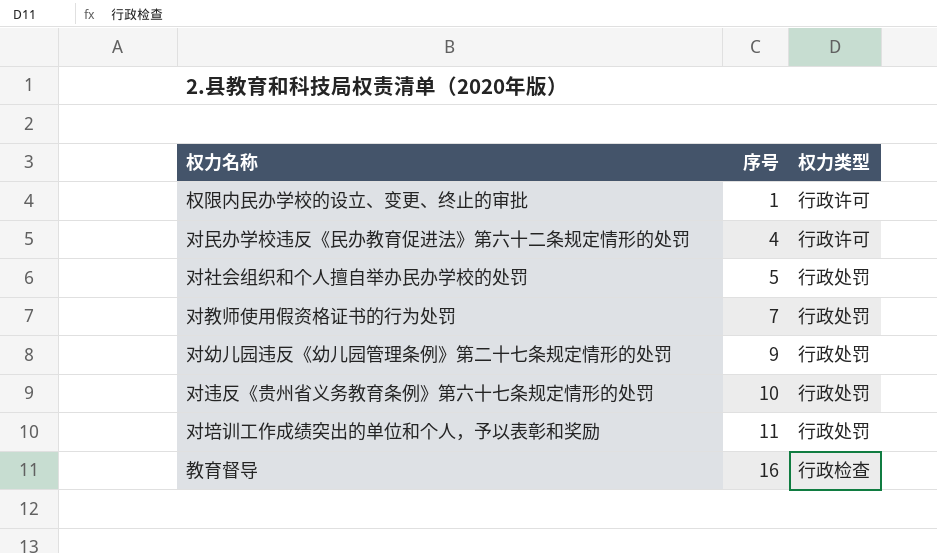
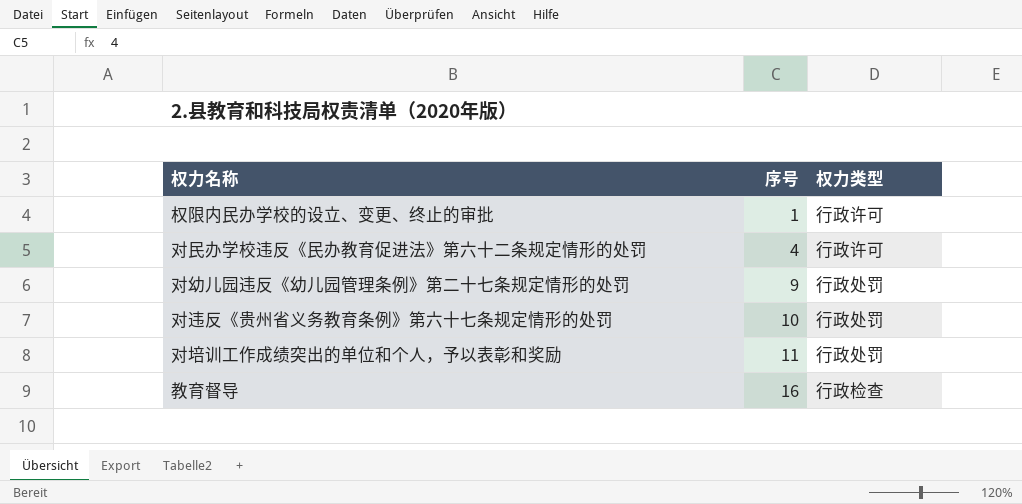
row 对社会组织和个人擅自举办民办学校的处罚: 5 | 行政处罚 -> none
row 对教师使用假资格证书的行为处罚: 7 | 行政处罚 -> none

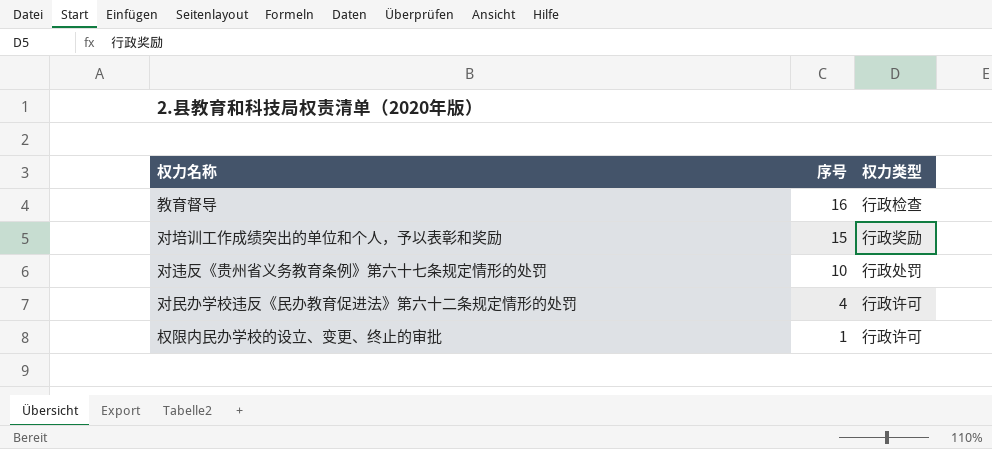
row order: 序号 ascending -> 序号 descending
row 对幼儿园违反《幼儿园管理条例》第二十七条规定情形的处罚: 9 | 行政处罚 -> none
对培训工作成绩突出的单位和个人，予以表彰和奖励 | 序号: 11 -> 15
对培训工作成绩突出的单位和个人，予以表彰和奖励 | 权力类型: 行政处罚 -> 行政奖励

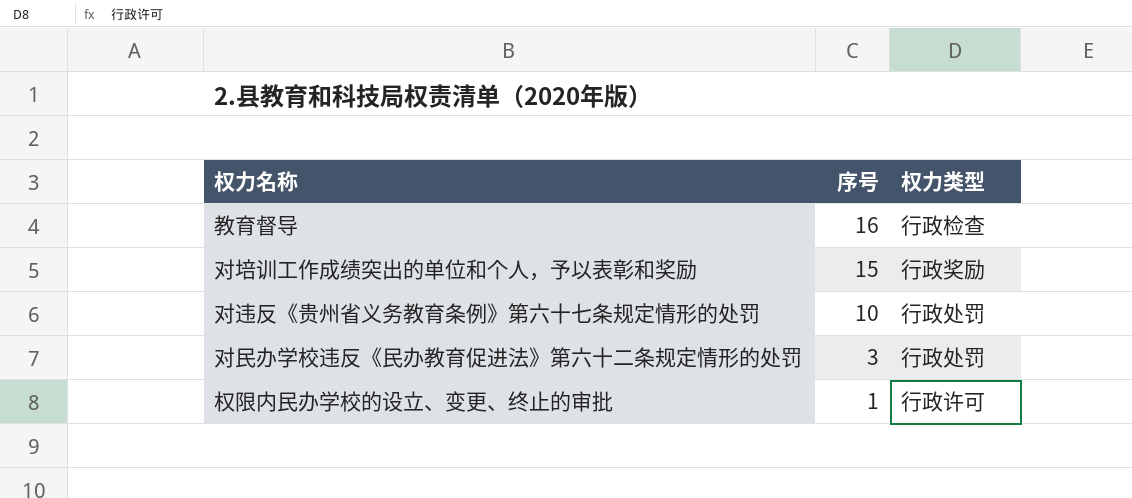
对民办学校违反《民办教育促进法》第六十二条规定情形的处罚 | 序号: 4 -> 3
对民办学校违反《民办教育促进法》第六十二条规定情形的处罚 | 权力类型: 行政许可 -> 行政处罚

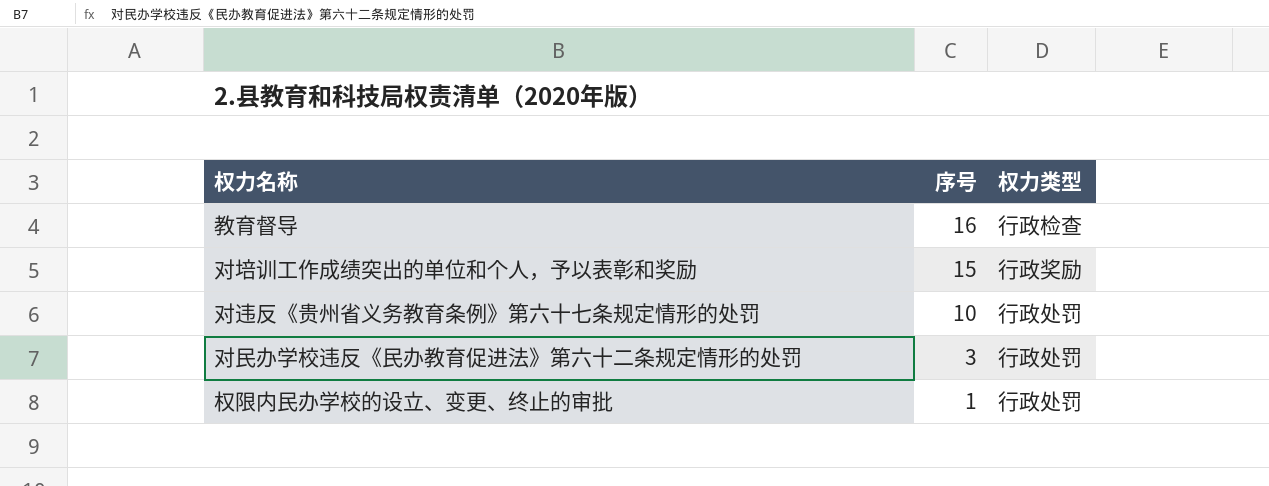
权限内民办学校的设立、变更、终止的审批 | 权力类型: 行政许可 -> 行政处罚

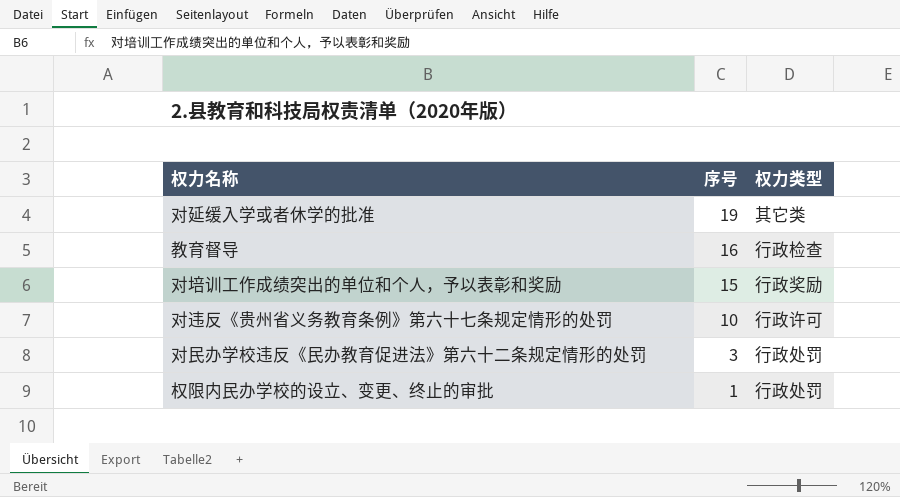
row 对延缓入学或者休学的批准: none -> 19 | 其它类
对违反《贵州省义务教育条例》第六十七条规定情形的处罚 | 权力类型: 行政处罚 -> 行政许可

